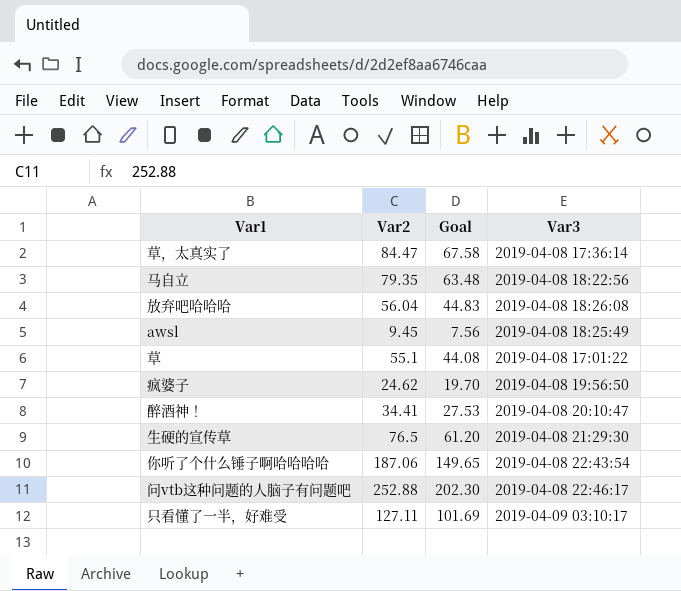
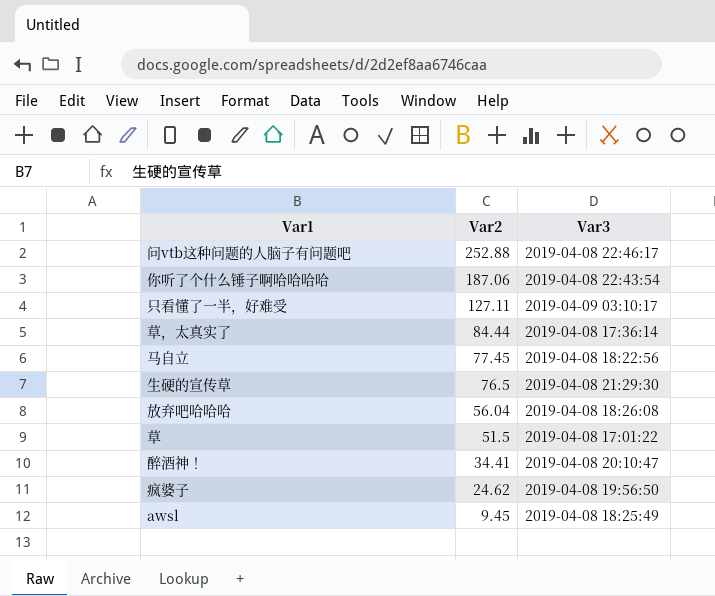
row order: none -> Var2 descending
column Goal | formula: [Var2] * 0.8 -> none
草，太真实了 | Var2: 84.47 -> 84.44
马自立 | Var2: 79.35 -> 77.45
草 | Var2: 55.1 -> 51.5

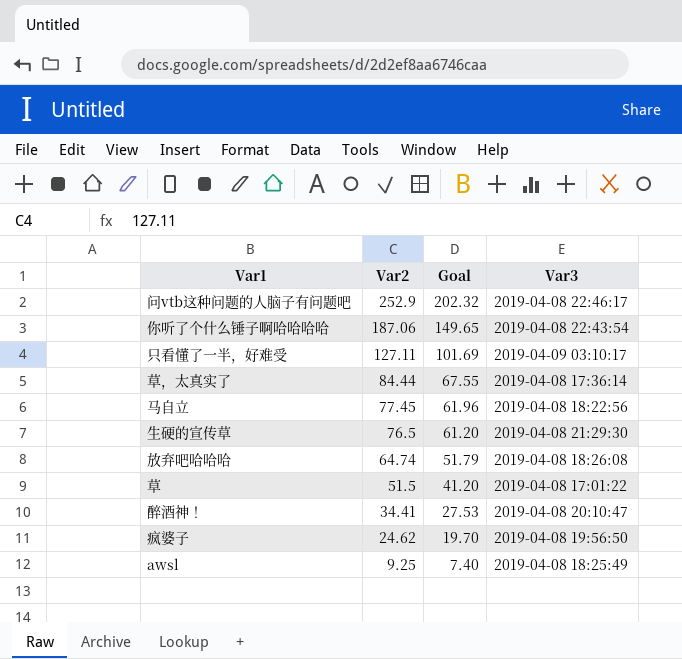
column Goal | formula: none -> [Var2] * 0.8
问vtb这种问题的人脑子有问题吧 | Var2: 252.88 -> 252.9
放弃吧哈哈哈 | Var2: 56.04 -> 64.74
awsl | Var2: 9.45 -> 9.25

